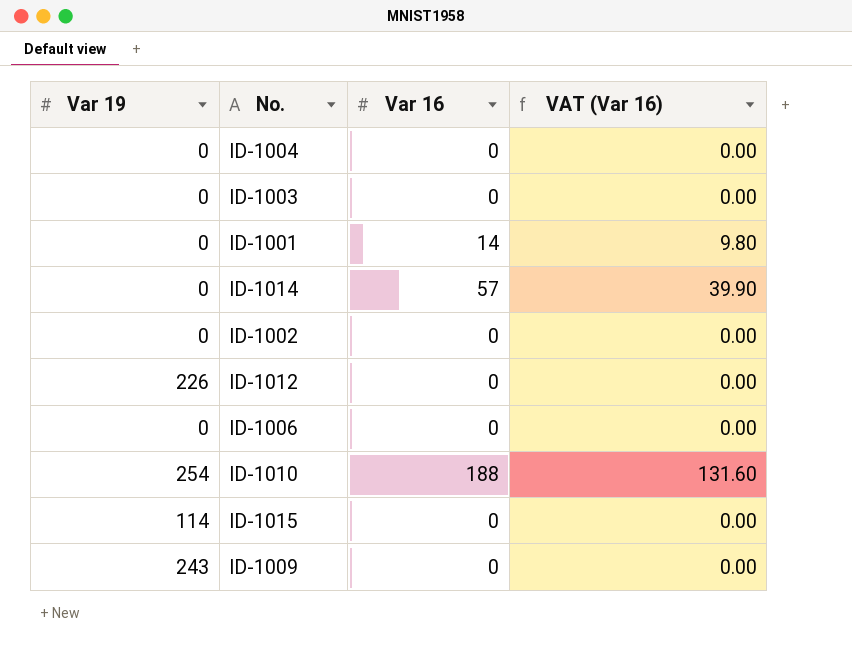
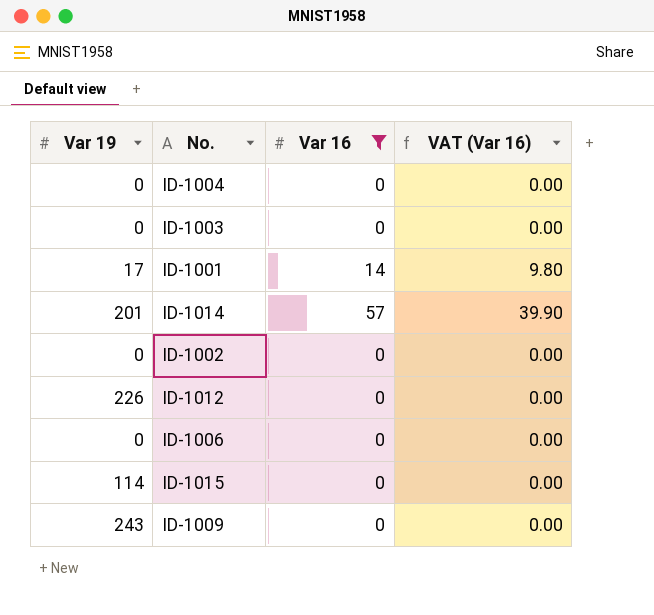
filter: none -> Var 16 != 188
ID-1001 | Var 19: 0 -> 17
ID-1014 | Var 19: 0 -> 201

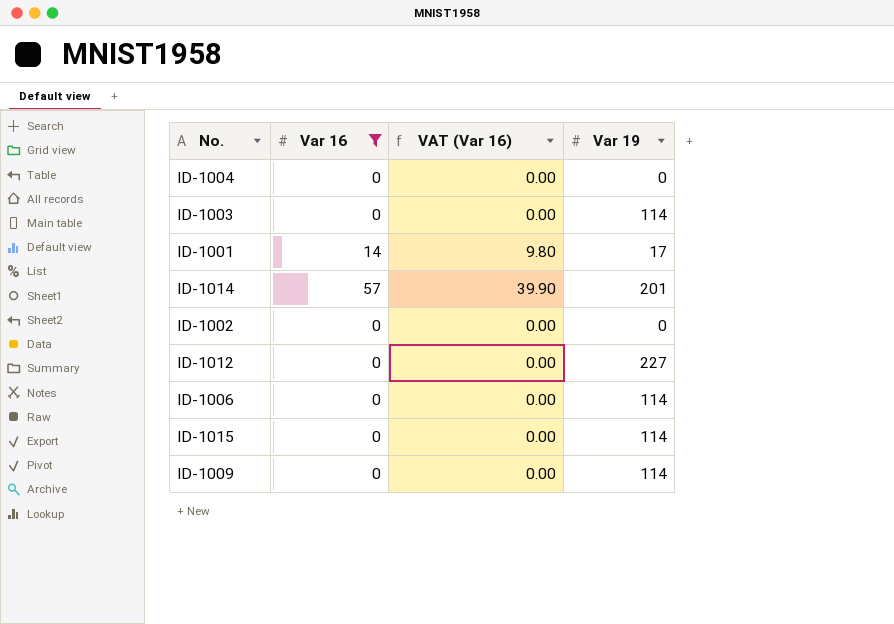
column Var 19 | position: 1 -> 4
ID-1003 | Var 19: 0 -> 114
ID-1012 | Var 19: 226 -> 227
ID-1006 | Var 19: 0 -> 114
ID-1009 | Var 19: 243 -> 114

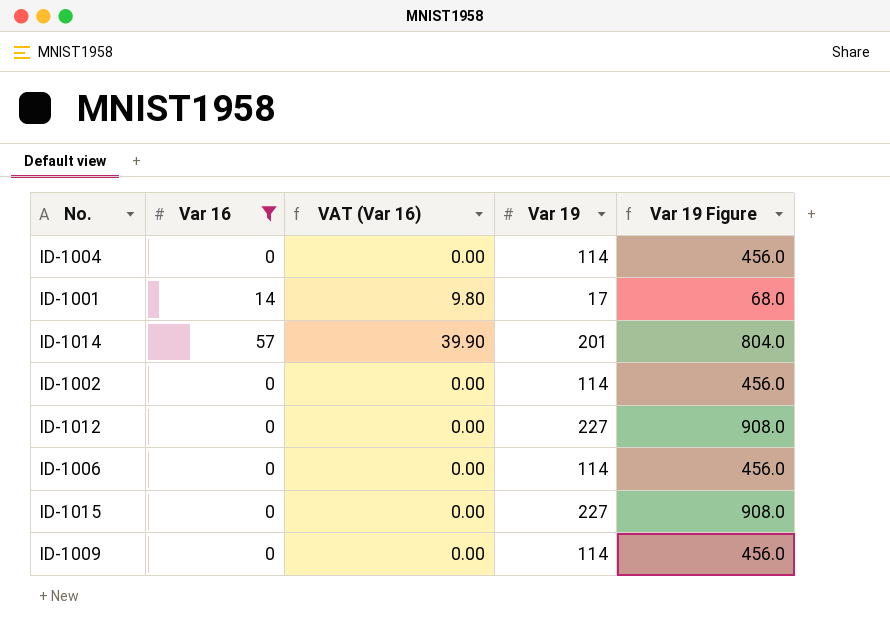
column Var 19 Figure | formula: none -> [Var 19] * 4
row ID-1003: 0 | 0.00 | 114 -> none
ID-1004 | Var 19: 0 -> 114
ID-1002 | Var 19: 0 -> 114
ID-1015 | Var 19: 114 -> 227

